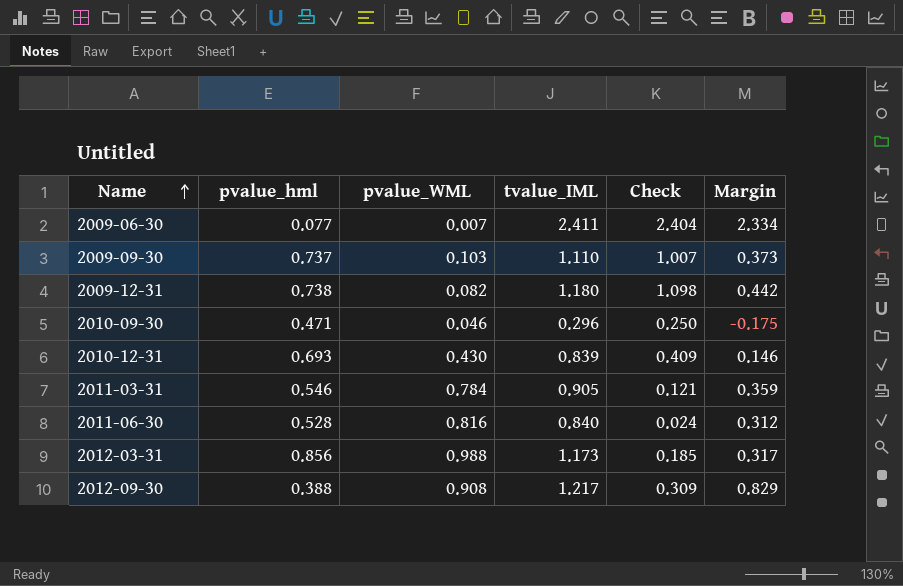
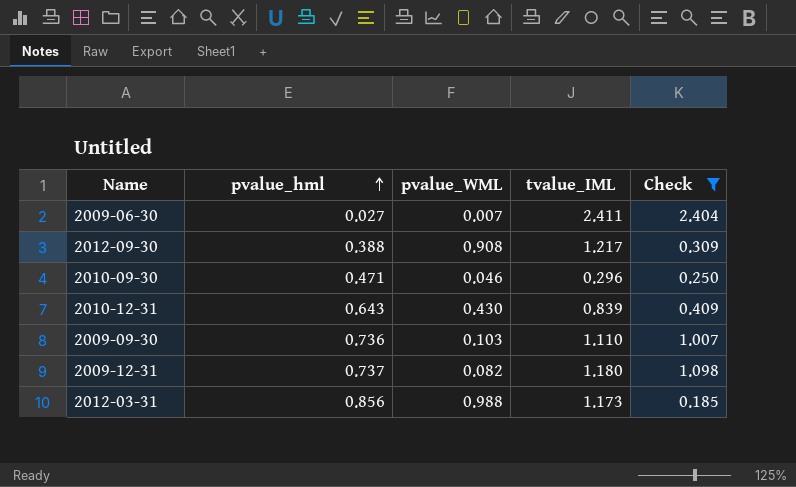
filter: none -> Check >= 0.185
row order: Name ascending -> pvalue_hml ascending
column Margin | formula: [tvalue_IML] - [pvalue_hml] -> none
2009-06-30 | pvalue_hml: 0.077 -> 0.027
2010-12-31 | pvalue_hml: 0.693 -> 0.643
2009-09-30 | pvalue_hml: 0.737 -> 0.736
2009-12-31 | pvalue_hml: 0.738 -> 0.737

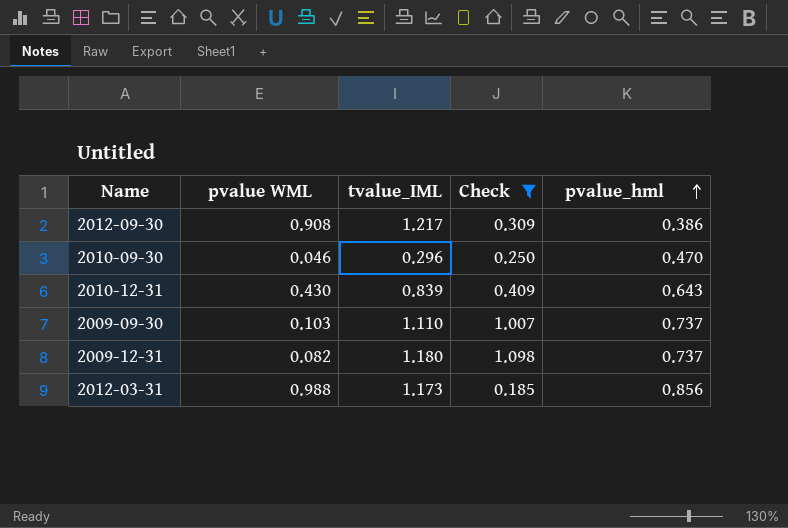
column name: pvalue_WML -> pvalue WML
column pvalue_hml | position: 2 -> 5
row 2009-06-30: 0.027 | 0.007 | 2.411 | 2.404 -> none
2012-09-30 | pvalue_hml: 0.388 -> 0.386
2010-09-30 | pvalue_hml: 0.471 -> 0.470
2009-09-30 | pvalue_hml: 0.736 -> 0.737

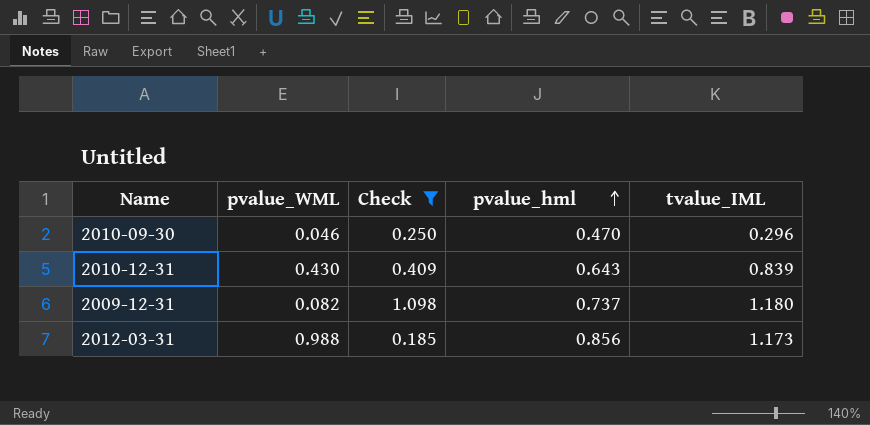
column name: pvalue WML -> pvalue_WML
column tvalue_IML | position: 3 -> 5
row 2012-09-30: 0.908 | 1.217 | 0.309 | 0.386 -> none
row 2009-09-30: 0.103 | 1.110 | 1.007 | 0.737 -> none

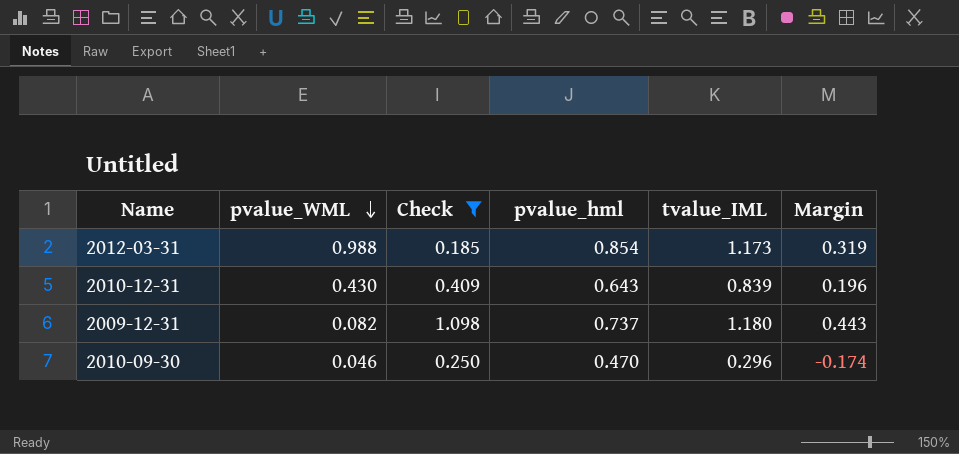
row order: pvalue_hml ascending -> pvalue_WML descending
column Margin | formula: none -> [tvalue_IML] - [pvalue_hml]
2012-03-31 | pvalue_hml: 0.856 -> 0.854

